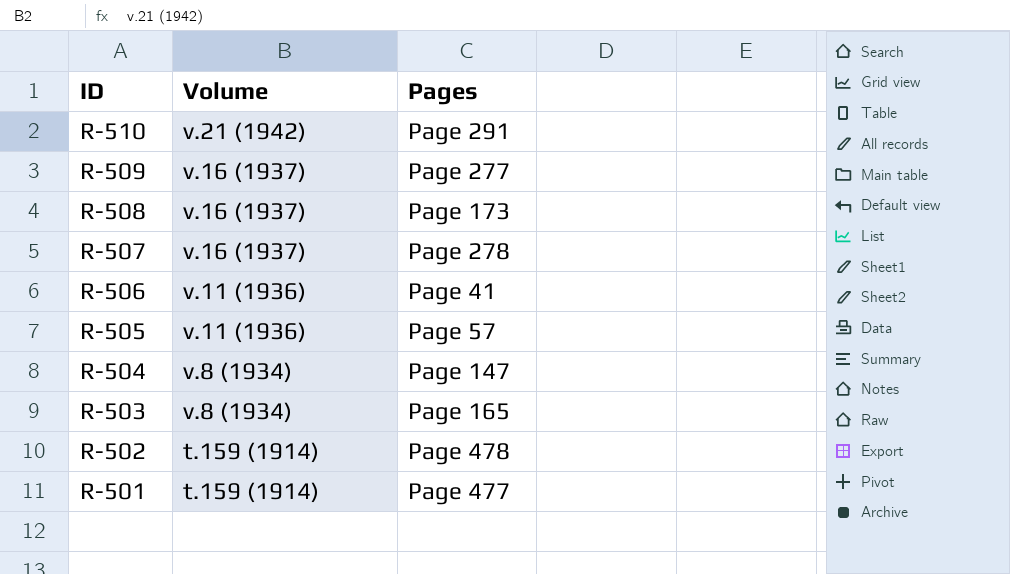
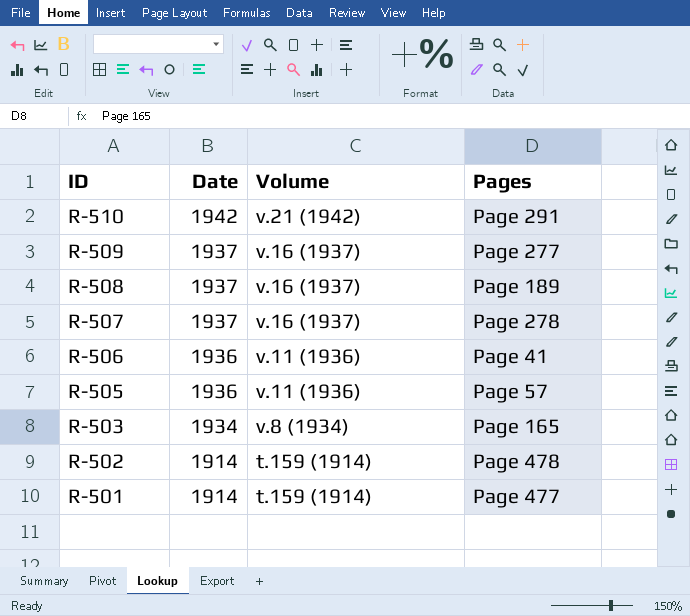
column Date | position: none -> 2
row R-504: v.8 (1934) | Page 147 -> none
R-508 | Pages: Page 173 -> Page 189

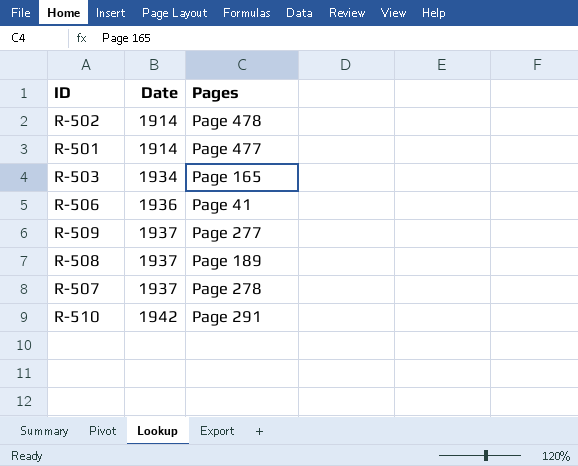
row order: ID descending -> Date ascending
column Volume | position: 3 -> none
row R-505: 1936 | v.11 (1936) | Page 57 -> none

